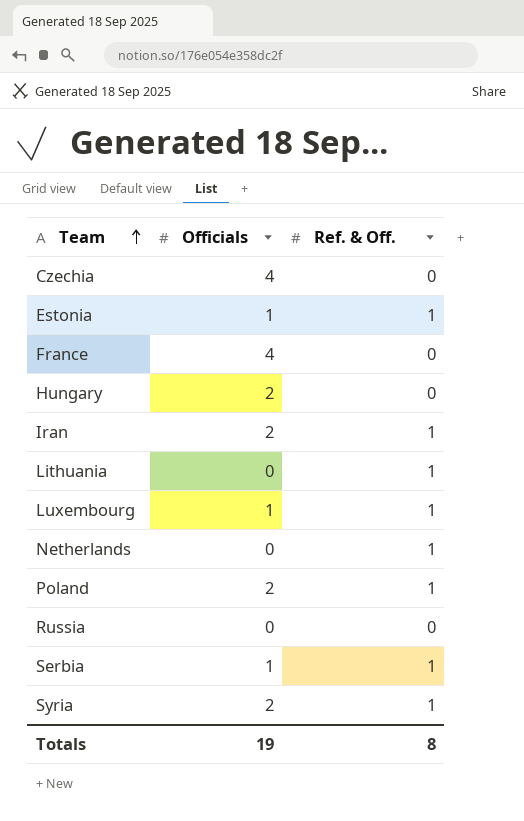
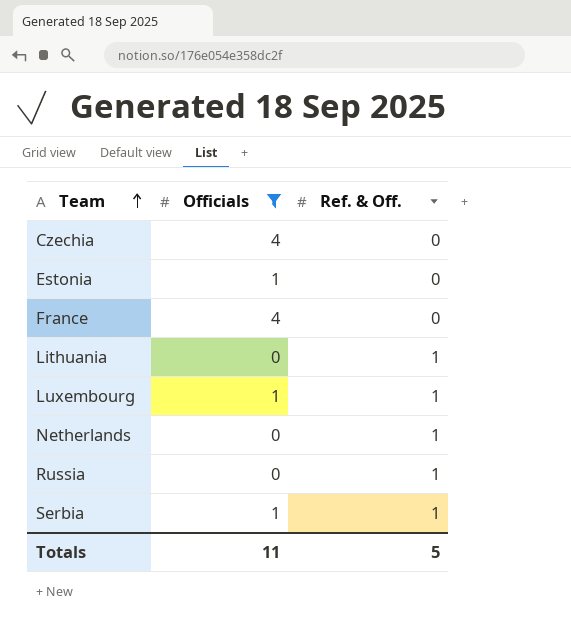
filter: none -> Officials != 2
Estonia | Ref. & Off.: 1 -> 0
Russia | Ref. & Off.: 0 -> 1
Totals | Officials: 19 -> 11
Totals | Ref. & Off.: 8 -> 5

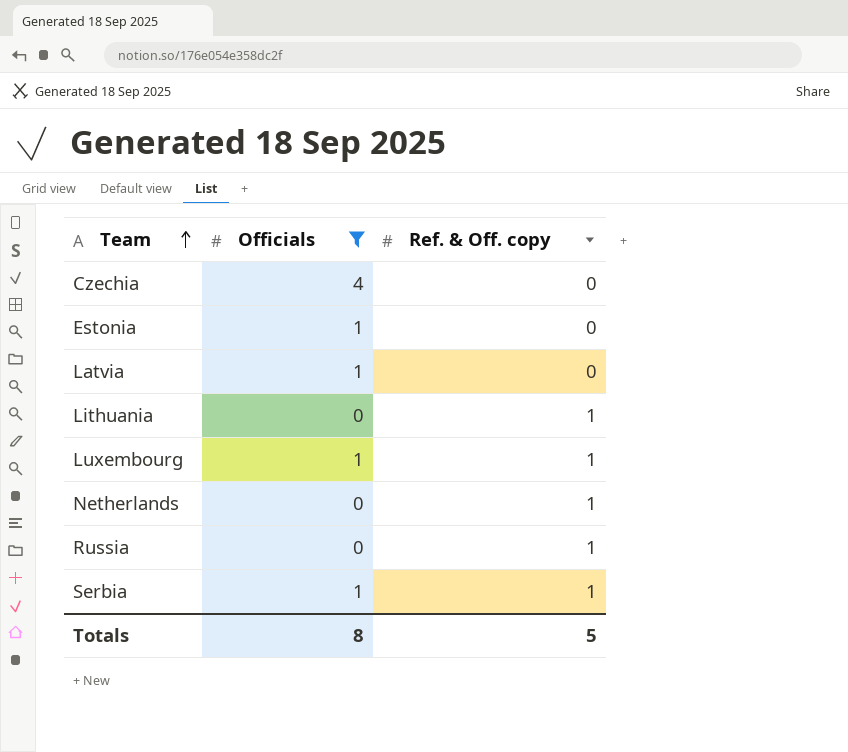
column name: Ref. & Off. -> Ref. & Off. copy
row France: 4 | 0 -> none
row Latvia: none -> 1 | 0
Totals | Officials: 11 -> 8

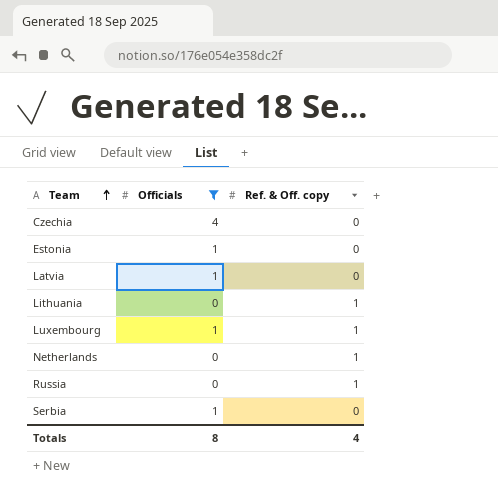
Serbia | Ref. & Off. copy: 1 -> 0
Totals | Ref. & Off. copy: 5 -> 4

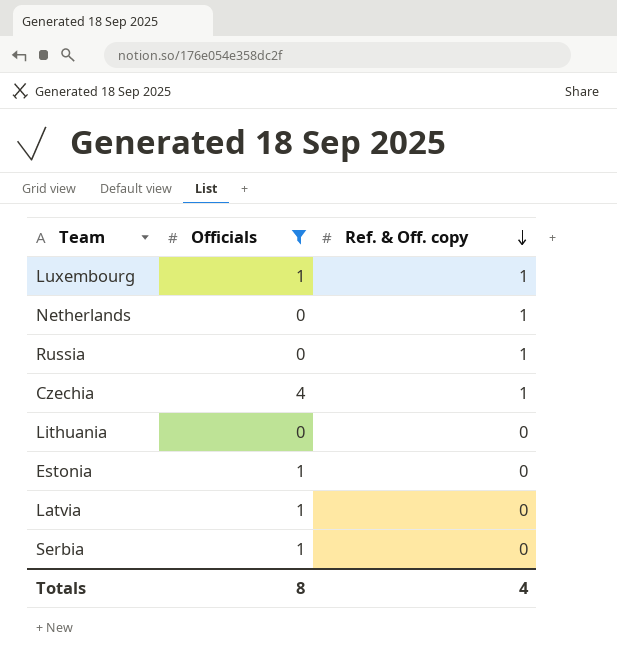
row order: Team ascending -> Ref. & Off. copy descending
Czechia | Ref. & Off. copy: 0 -> 1
Lithuania | Ref. & Off. copy: 1 -> 0

